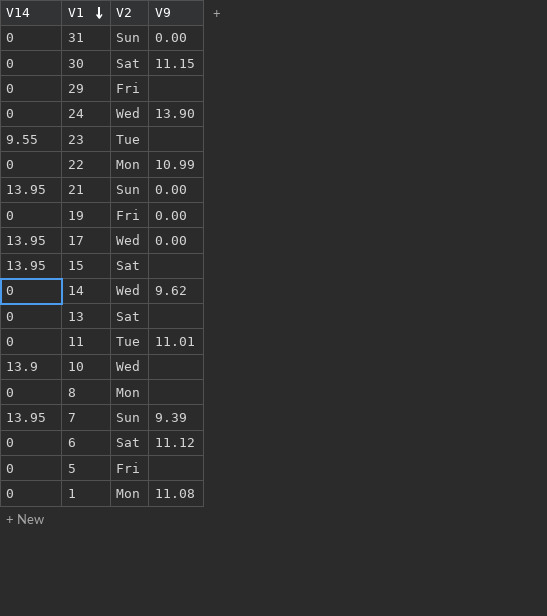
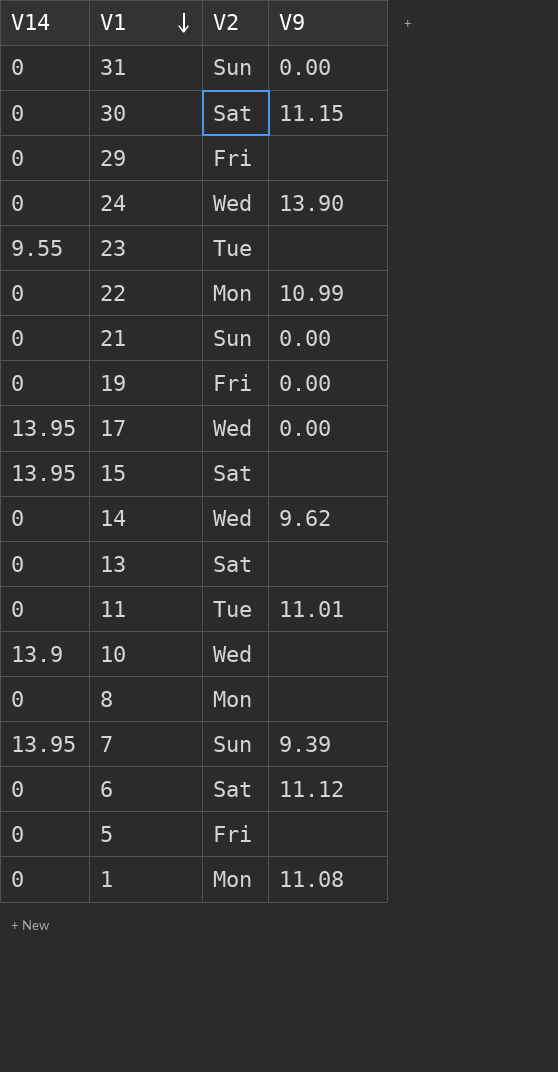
21 | V14: 13.95 -> 0

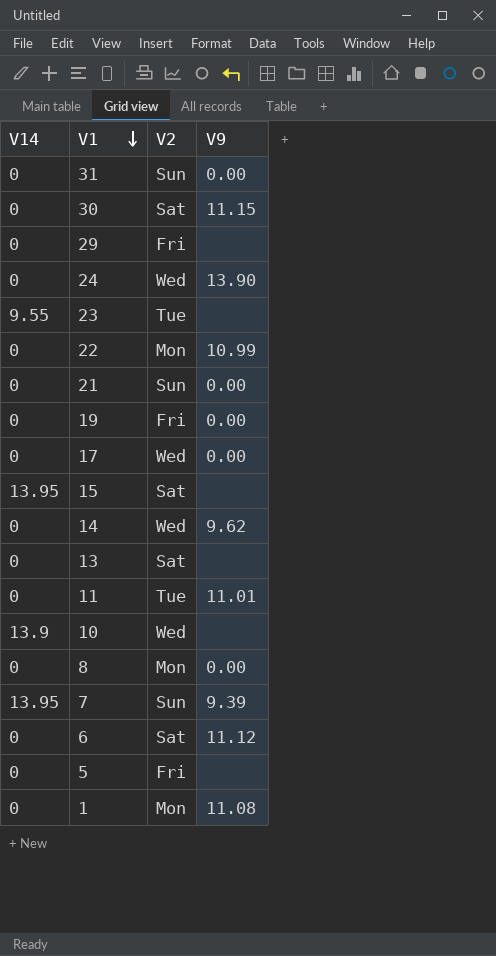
17 | V14: 13.95 -> 0
8 | V9: none -> 0.00

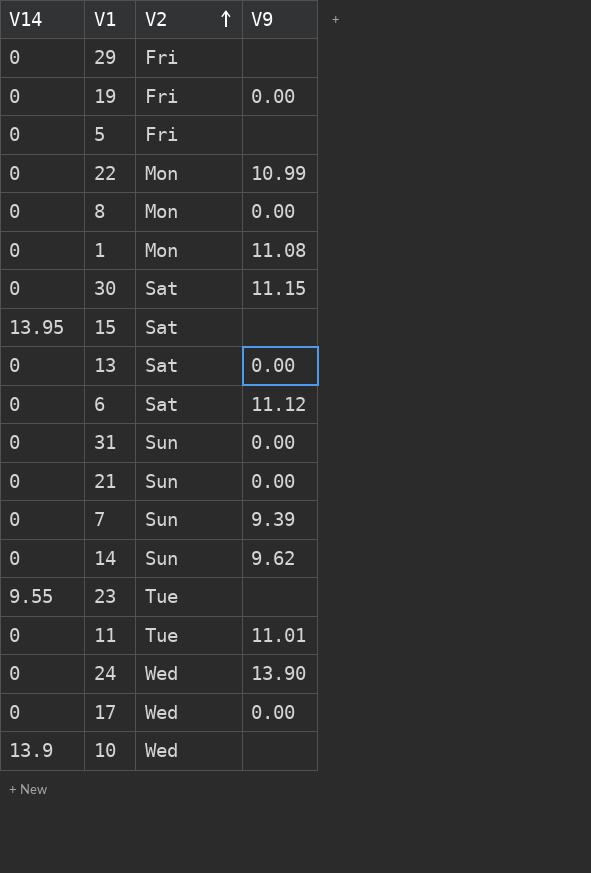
row order: V1 descending -> V2 ascending
13 | V9: none -> 0.00
7 | V14: 13.95 -> 0
14 | V2: Wed -> Sun

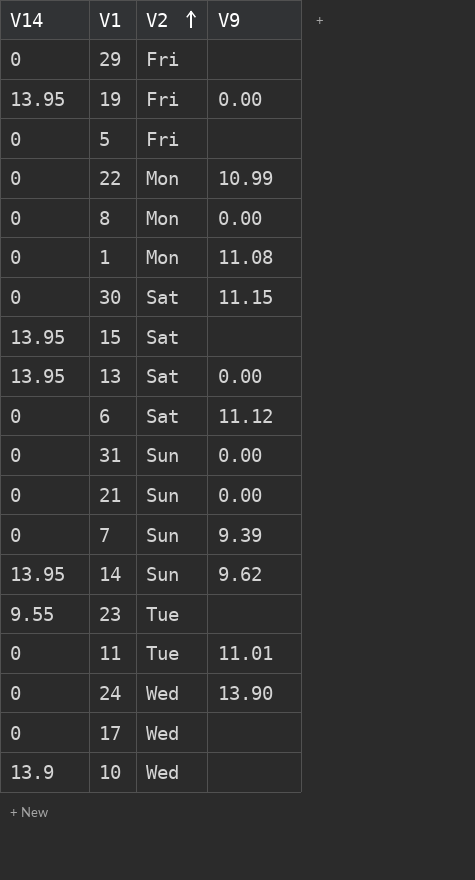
19 | V14: 0 -> 13.95
13 | V14: 0 -> 13.95
14 | V14: 0 -> 13.95
17 | V9: 0.00 -> none

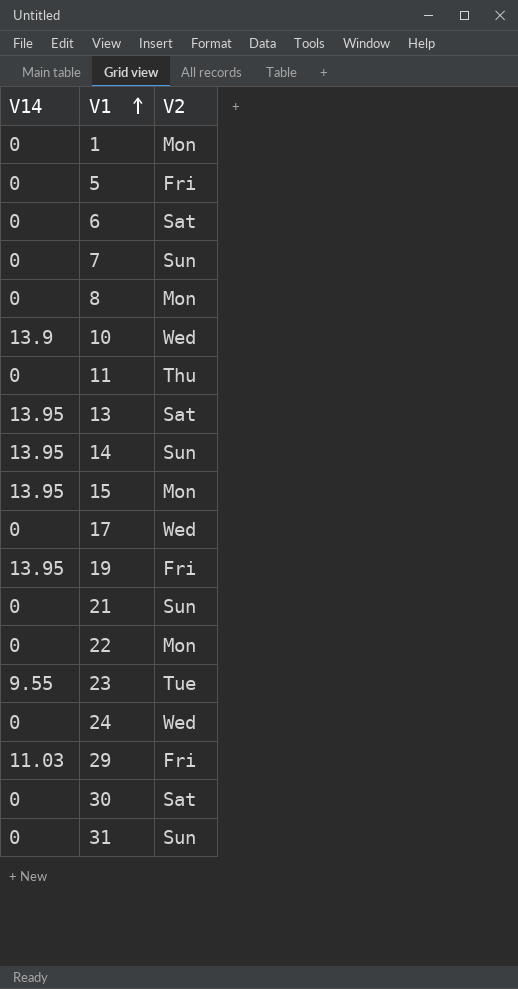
row order: V2 ascending -> V1 ascending
column V9 | position: 4 -> none
11 | V2: Tue -> Thu
15 | V2: Sat -> Mon
29 | V14: 0 -> 11.03

